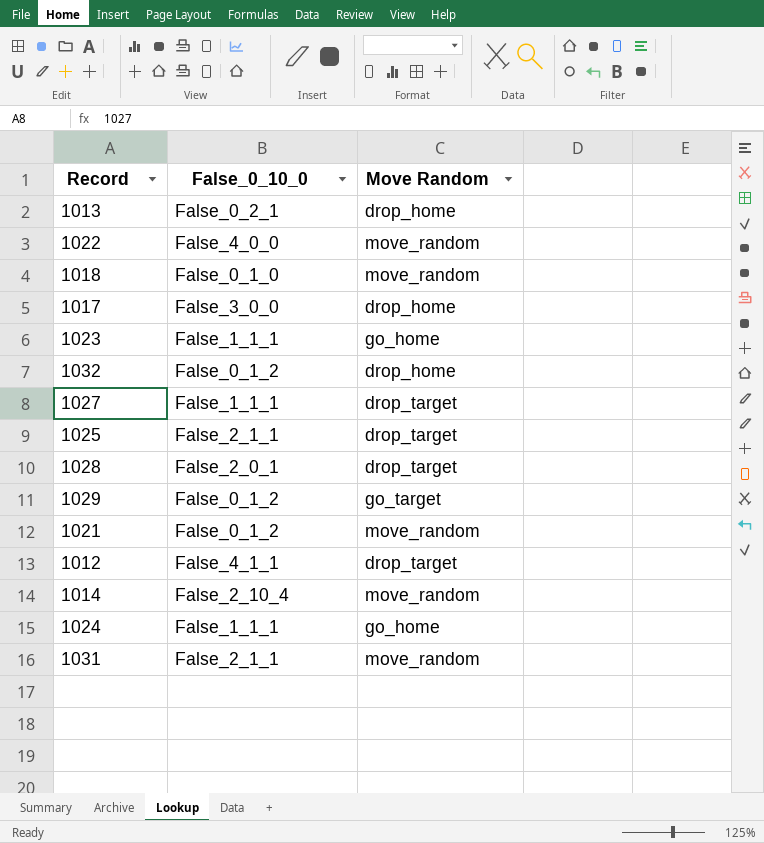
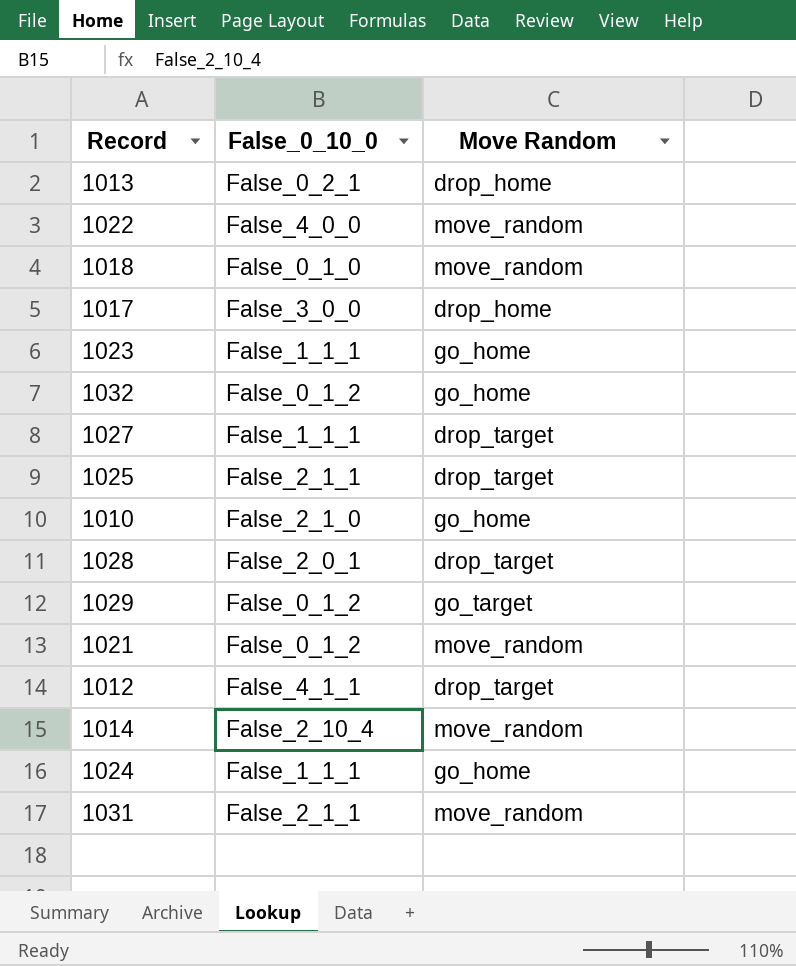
1032 | Move Random: drop_home -> go_home
row 1010: none -> False_2_1_0 | go_home

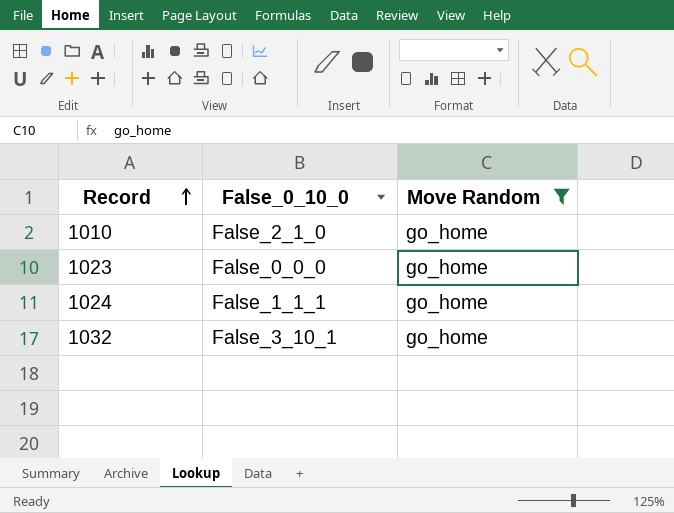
filter: none -> Move Random = go_home
row order: none -> Record ascending
1023 | False_0_10_0: False_1_1_1 -> False_0_0_0
1032 | False_0_10_0: False_0_1_2 -> False_3_10_1

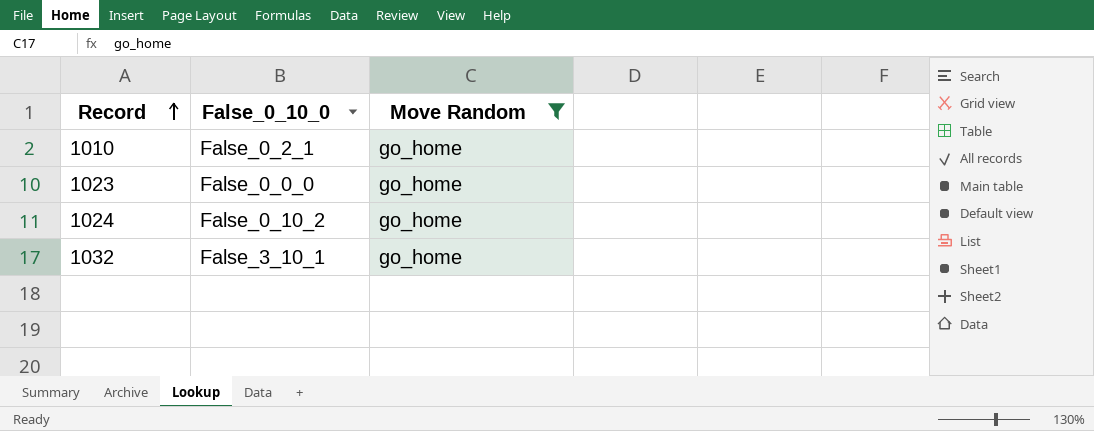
1010 | False_0_10_0: False_2_1_0 -> False_0_2_1
1024 | False_0_10_0: False_1_1_1 -> False_0_10_2

